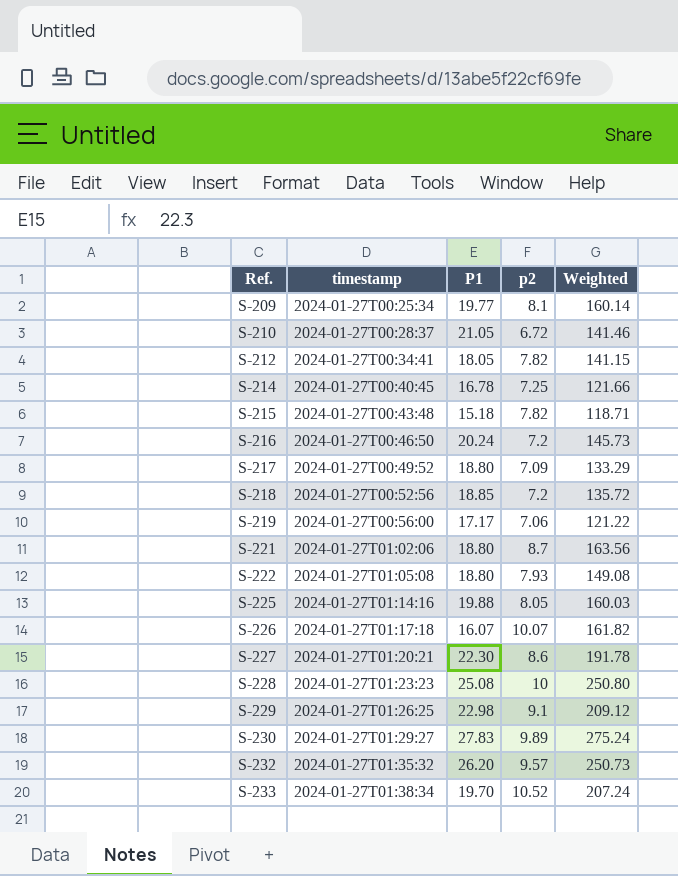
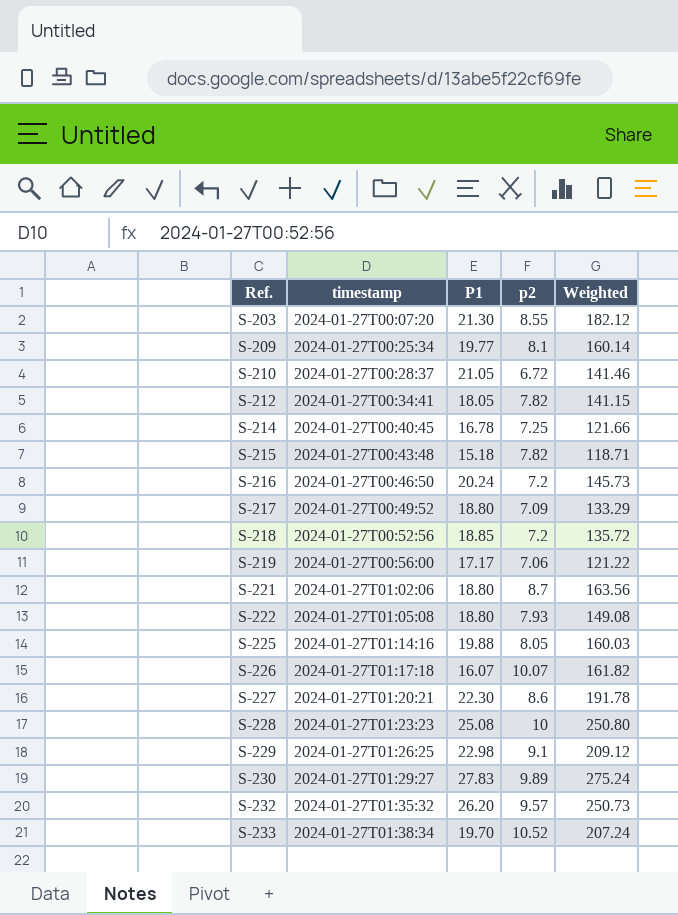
row S-203: none -> 2024-01-27T00:07:20 | 21.30 | 8.55 | 182.12

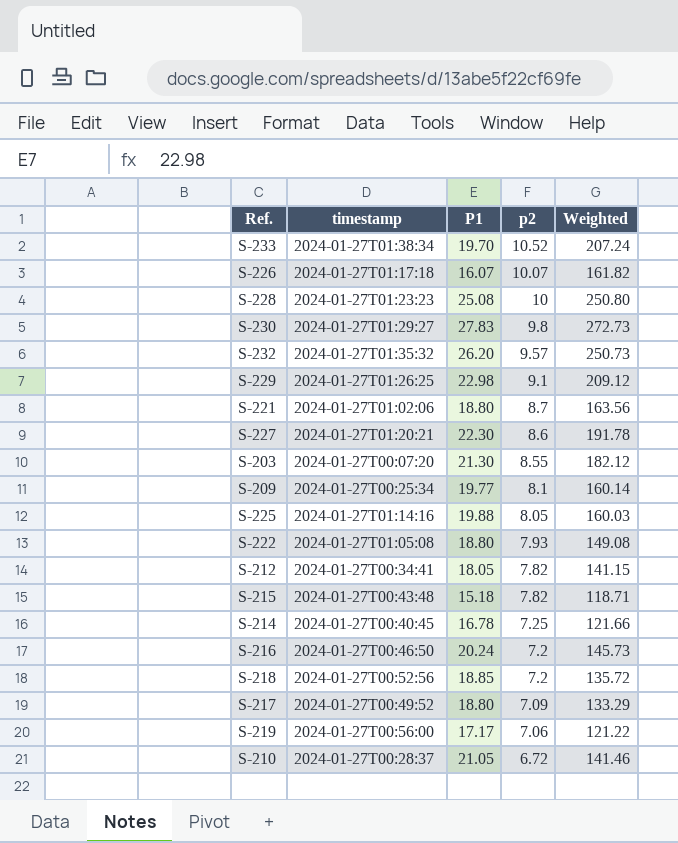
row order: Ref. ascending -> p2 descending
S-230 | p2: 9.89 -> 9.8
S-230 | Weighted: 275.24 -> 272.73

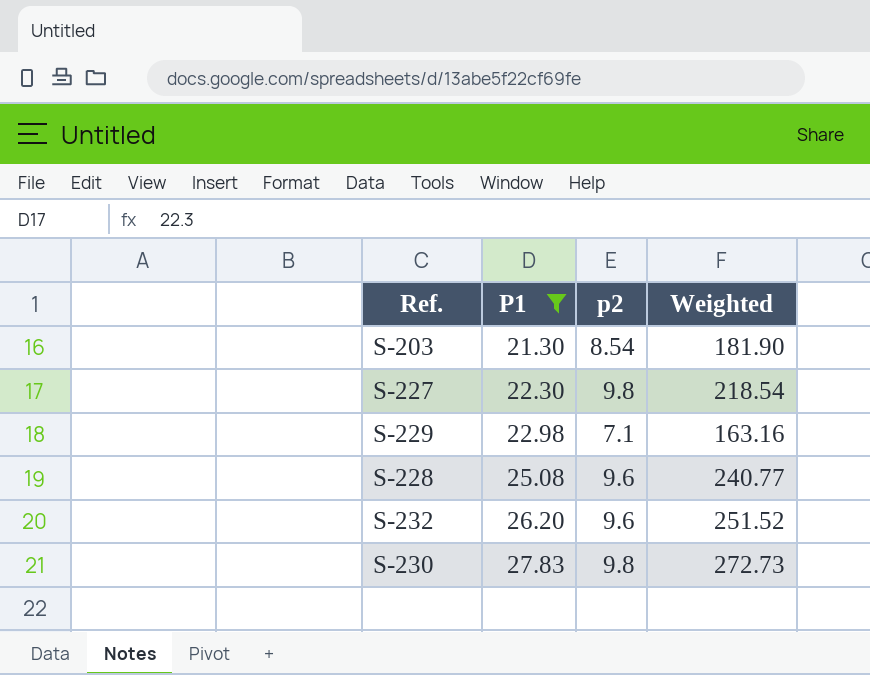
filter: none -> P1 >= 21.30
row order: p2 descending -> P1 ascending
column timestamp | position: 2 -> none
S-203 | p2: 8.55 -> 8.54
S-203 | Weighted: 182.12 -> 181.90
S-227 | p2: 8.6 -> 9.8
S-227 | Weighted: 191.78 -> 218.54
S-229 | p2: 9.1 -> 7.1
S-229 | Weighted: 209.12 -> 163.16
S-228 | p2: 10 -> 9.6
S-228 | Weighted: 250.80 -> 240.77
S-232 | p2: 9.57 -> 9.6
S-232 | Weighted: 250.73 -> 251.52

